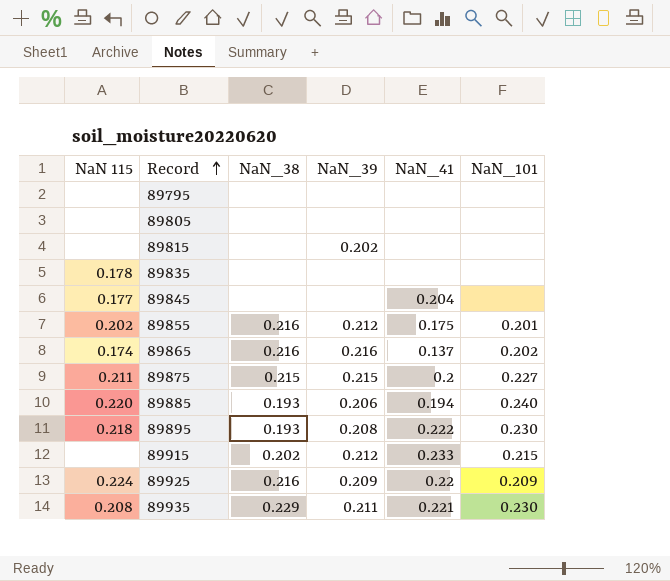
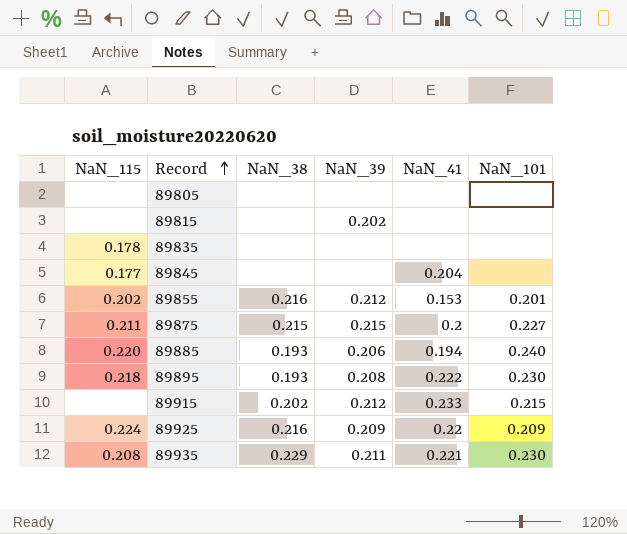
column name: NaN 115 -> NaN_115
row 89795: none | none | none | none | none -> none
row 89865: 0.174 | 0.216 | 0.216 | 0.137 | 0.202 -> none
89855 | NaN_41: 0.175 -> 0.153

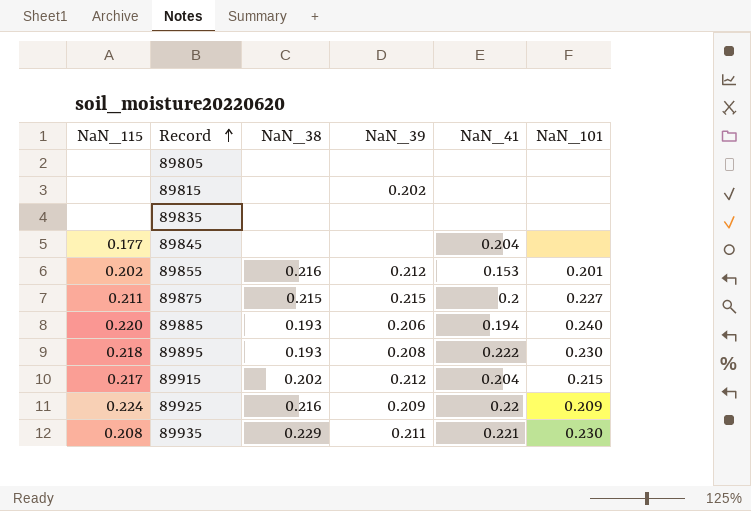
89835 | NaN_115: 0.178 -> none
89915 | NaN_115: none -> 0.217
89915 | NaN_41: 0.233 -> 0.204

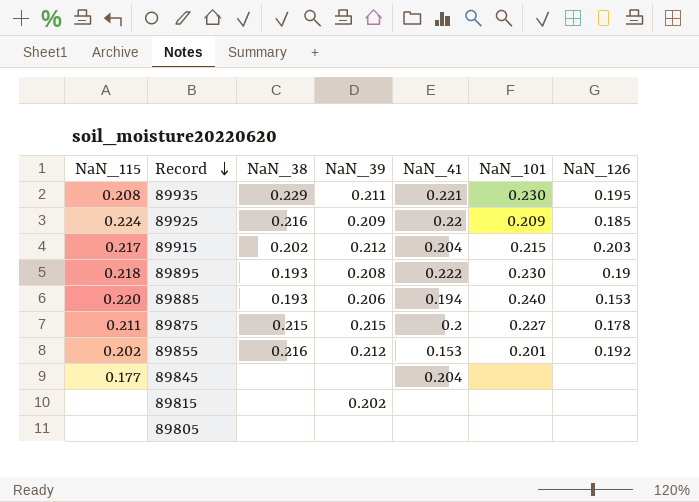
row order: Record ascending -> Record descending
column NaN_126 | position: none -> 7
row 89835: none | none | none | none | none -> none

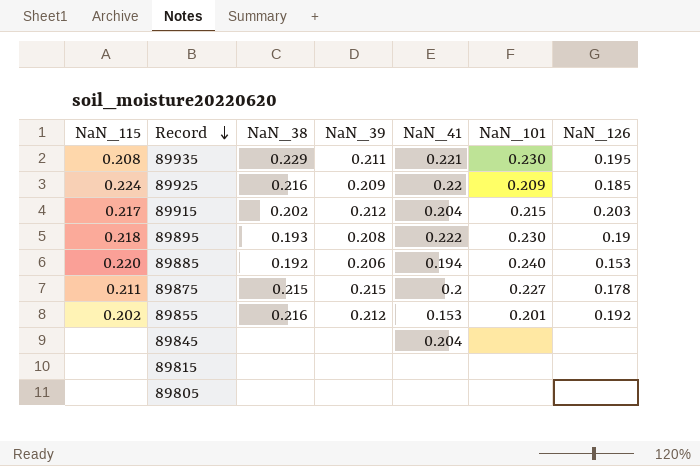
89885 | NaN_38: 0.193 -> 0.192
89845 | NaN_115: 0.177 -> none
89815 | NaN_39: 0.202 -> none

